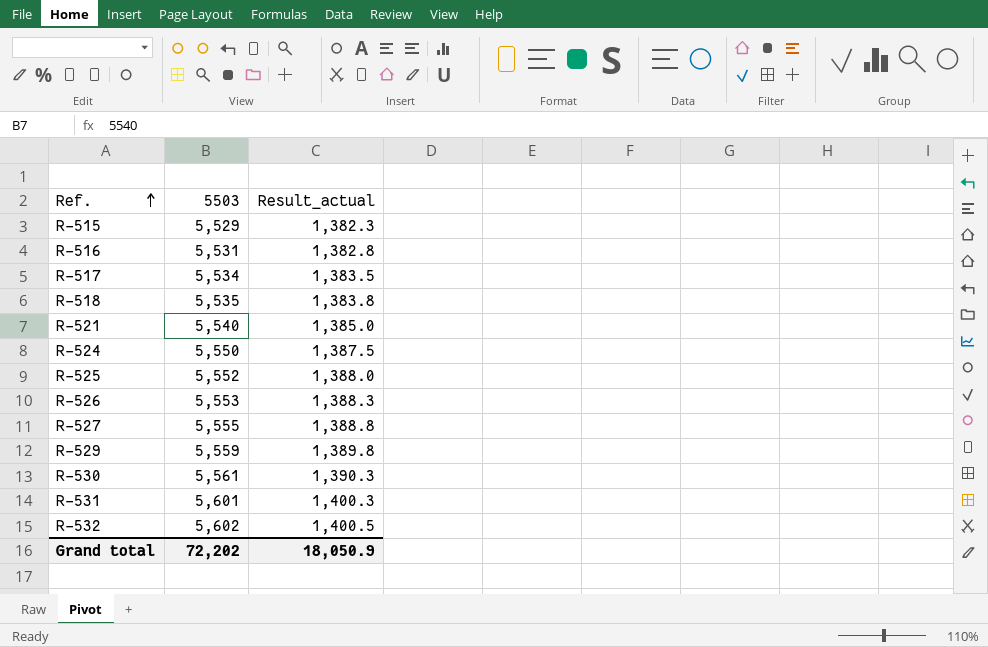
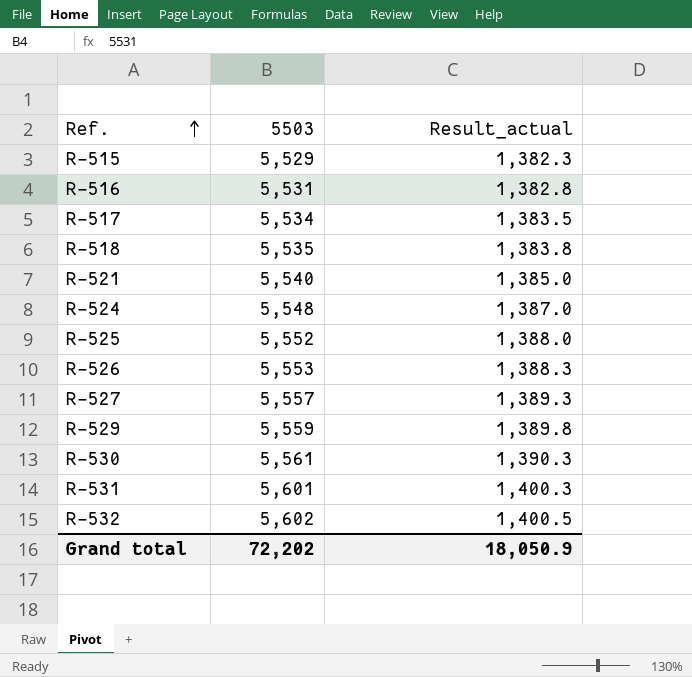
R-524 | 5503: 5,550 -> 5,548
R-524 | Result_actual: 1,387.5 -> 1,387.0
R-527 | 5503: 5,555 -> 5,557
R-527 | Result_actual: 1,388.8 -> 1,389.3

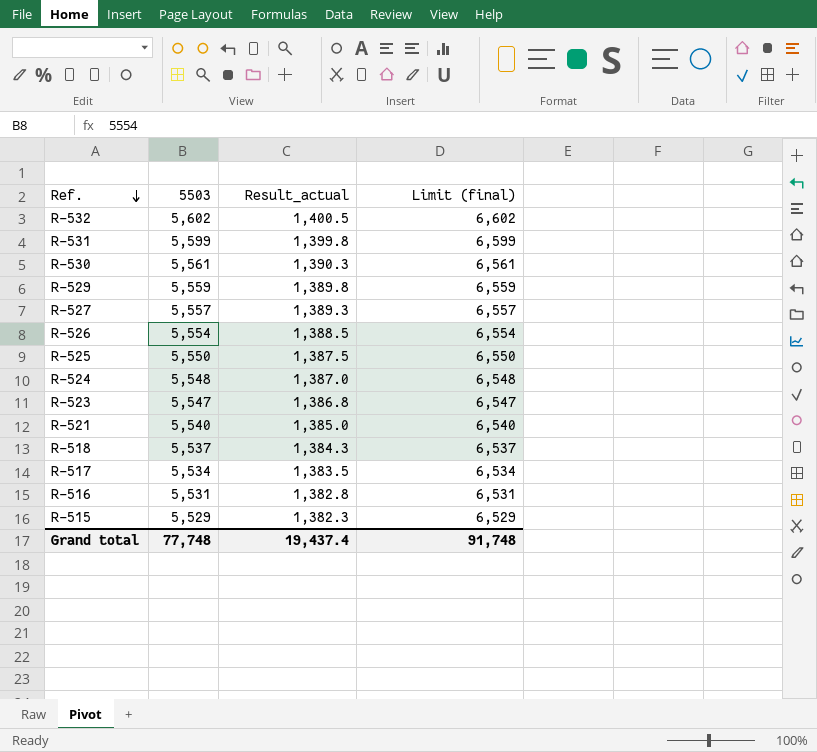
row order: Ref. ascending -> Ref. descending
column Limit (final) | formula: none -> [5503] + 1000
R-531 | 5503: 5,601 -> 5,599
R-531 | Result_actual: 1,400.3 -> 1,399.8
R-526 | 5503: 5,553 -> 5,554
R-526 | Result_actual: 1,388.3 -> 1,388.5
R-525 | 5503: 5,552 -> 5,550
R-525 | Result_actual: 1,388.0 -> 1,387.5
row R-523: none -> 5,547 | 1,386.8 | 6,547
R-518 | 5503: 5,535 -> 5,537
R-518 | Result_actual: 1,383.8 -> 1,384.3
Grand total | 5503: 72,202 -> 77,748
Grand total | Result_actual: 18,050.9 -> 19,437.4

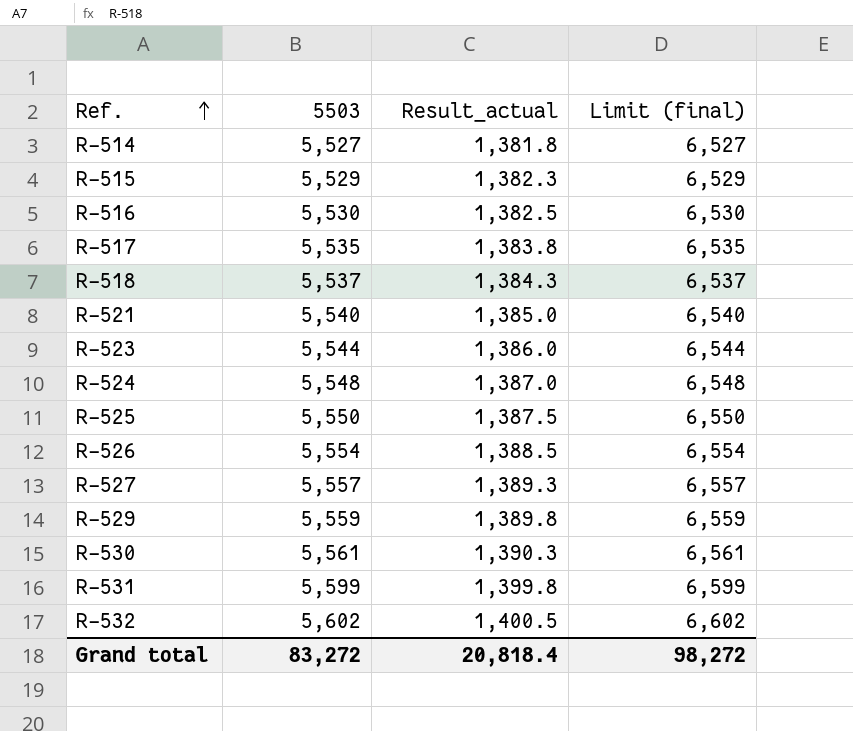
row order: Ref. descending -> Ref. ascending
row R-514: none -> 5,527 | 1,381.8 | 6,527
R-516 | 5503: 5,531 -> 5,530
R-516 | Result_actual: 1,382.8 -> 1,382.5
R-516 | Limit (final): 6,531 -> 6,530
R-517 | 5503: 5,534 -> 5,535
R-517 | Result_actual: 1,383.5 -> 1,383.8
R-517 | Limit (final): 6,534 -> 6,535
R-523 | 5503: 5,547 -> 5,544
R-523 | Result_actual: 1,386.8 -> 1,386.0
R-523 | Limit (final): 6,547 -> 6,544
Grand total | 5503: 77,748 -> 83,272
Grand total | Result_actual: 19,437.4 -> 20,818.4
Grand total | Limit (final): 91,748 -> 98,272

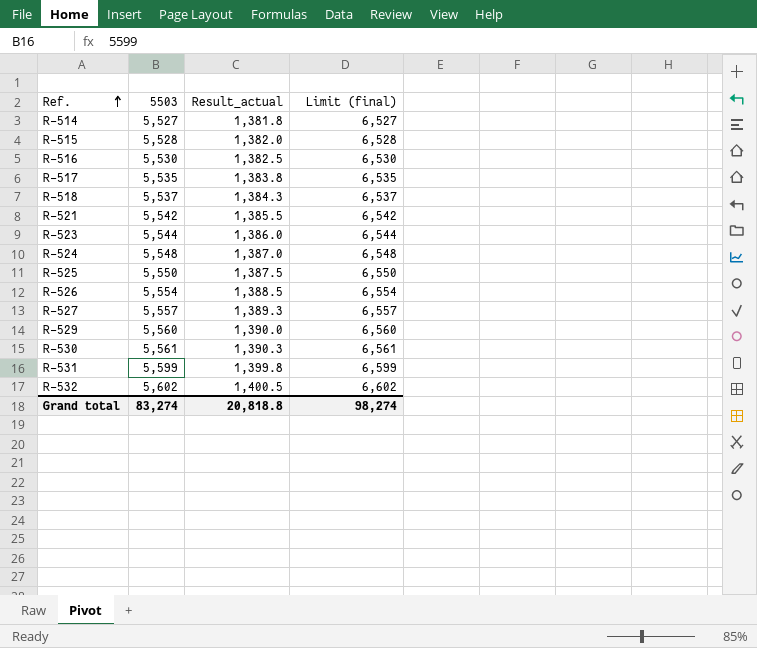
R-515 | 5503: 5,529 -> 5,528
R-515 | Result_actual: 1,382.3 -> 1,382.0
R-515 | Limit (final): 6,529 -> 6,528
R-521 | 5503: 5,540 -> 5,542
R-521 | Result_actual: 1,385.0 -> 1,385.5
R-521 | Limit (final): 6,540 -> 6,542
R-529 | 5503: 5,559 -> 5,560
R-529 | Result_actual: 1,389.8 -> 1,390.0
R-529 | Limit (final): 6,559 -> 6,560
Grand total | 5503: 83,272 -> 83,274
Grand total | Result_actual: 20,818.4 -> 20,818.8
Grand total | Limit (final): 98,272 -> 98,274

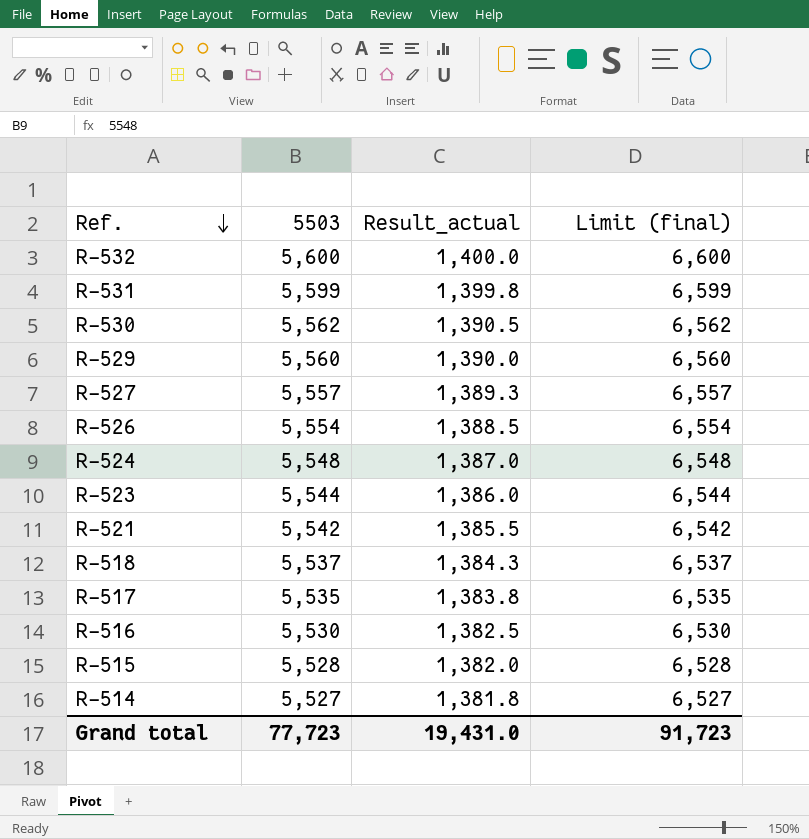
row order: Ref. ascending -> Ref. descending
row R-525: 5,550 | 1,387.5 | 6,550 -> none
R-532 | 5503: 5,602 -> 5,600
R-532 | Result_actual: 1,400.5 -> 1,400.0
R-532 | Limit (final): 6,602 -> 6,600
R-530 | 5503: 5,561 -> 5,562
R-530 | Result_actual: 1,390.3 -> 1,390.5
R-530 | Limit (final): 6,561 -> 6,562
Grand total | 5503: 83,274 -> 77,723
Grand total | Result_actual: 20,818.8 -> 19,431.0
Grand total | Limit (final): 98,274 -> 91,723

